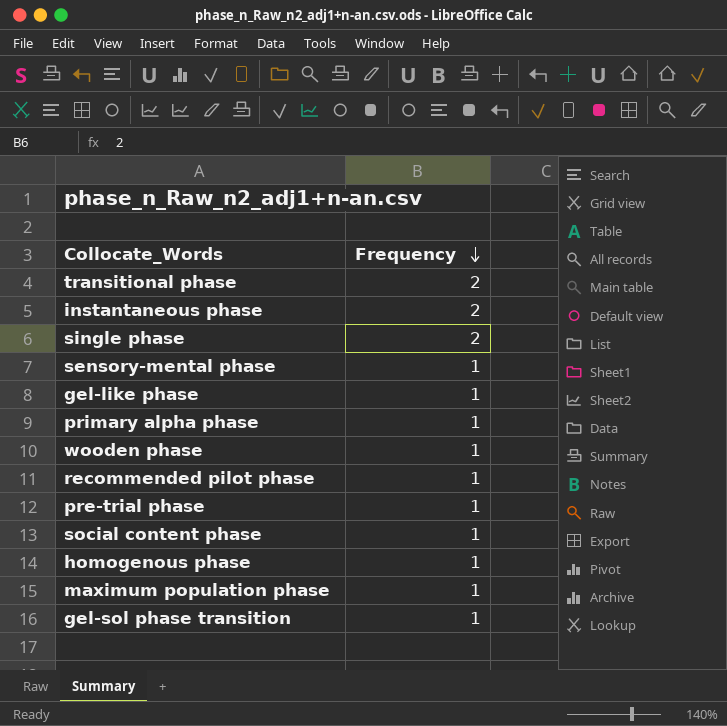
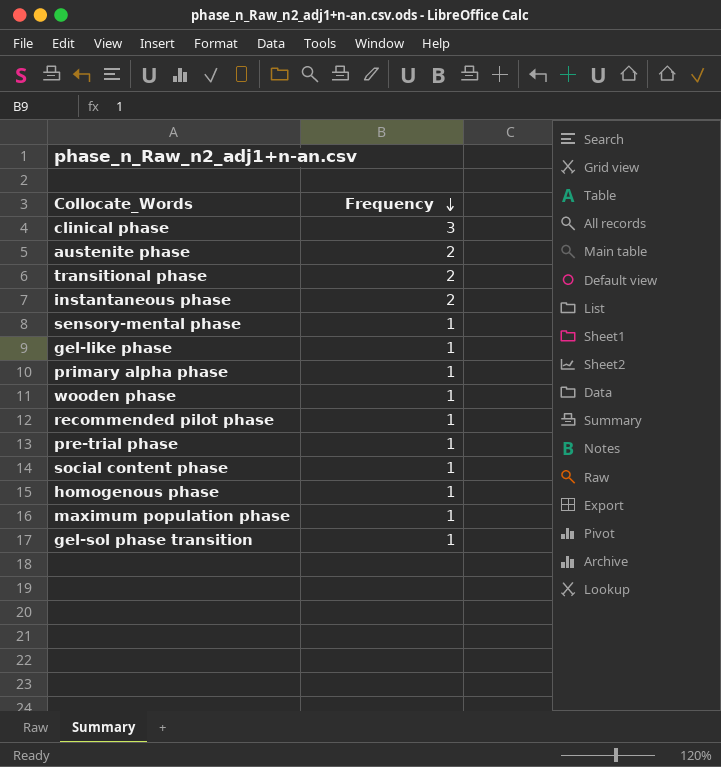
row single phase: 2 -> none
row clinical phase: none -> 3
row austenite phase: none -> 2

